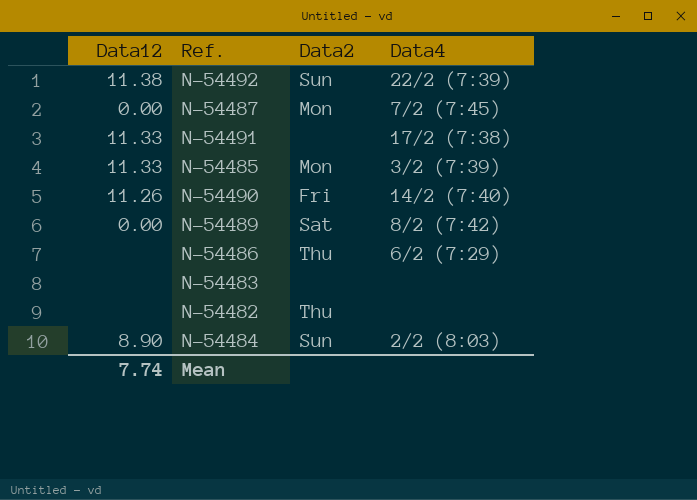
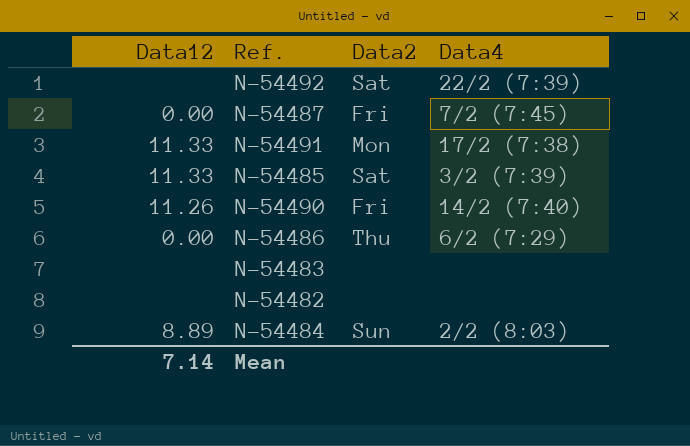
row N-54489: 0.00 | Sat | 8/2 (7:42) -> none
N-54492 | Data12: 11.38 -> none
N-54492 | Data2: Sun -> Sat
N-54487 | Data2: Mon -> Fri
N-54491 | Data2: none -> Mon
N-54485 | Data2: Mon -> Sat
N-54486 | Data12: none -> 0.00
N-54482 | Data2: Thu -> none
N-54484 | Data12: 8.90 -> 8.89
Mean | Data12: 7.74 -> 7.14

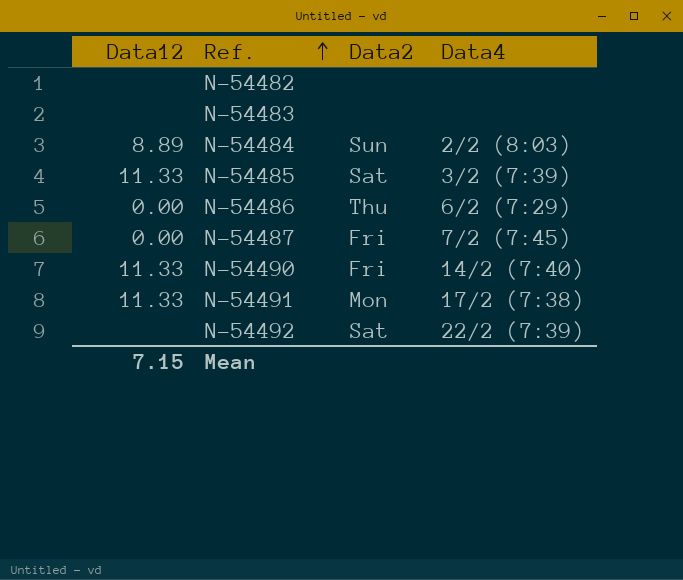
row order: none -> Ref. ascending
N-54490 | Data12: 11.26 -> 11.33
Mean | Data12: 7.14 -> 7.15

